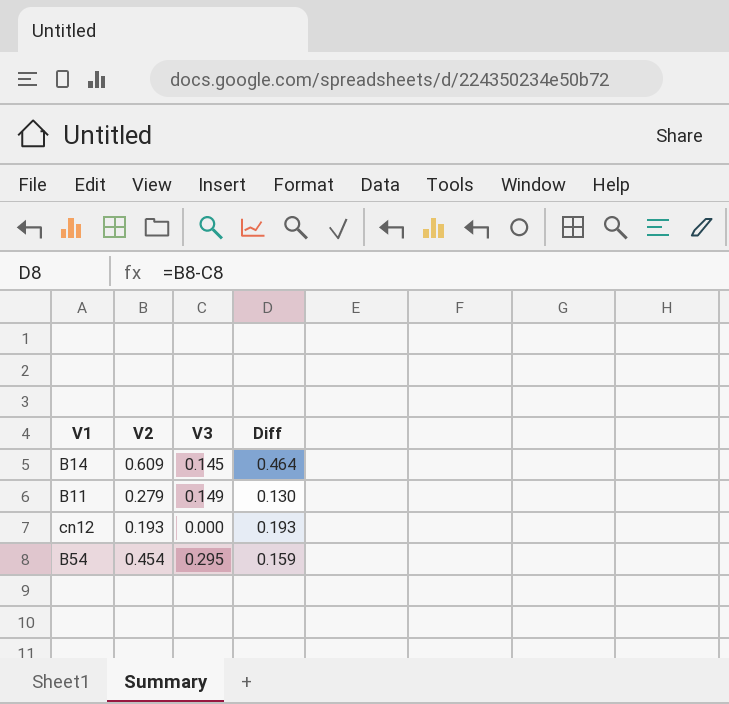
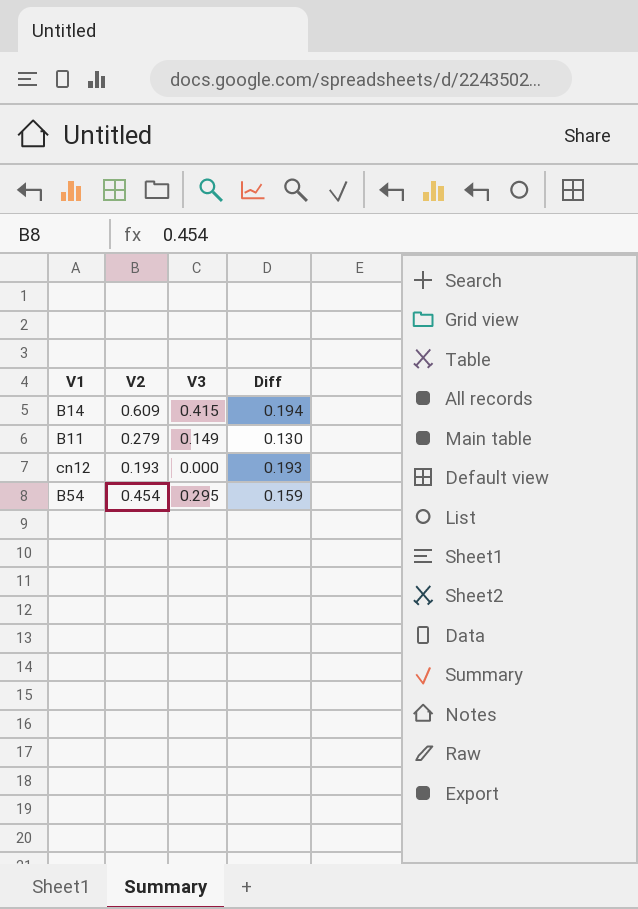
B14 | V3: 0.145 -> 0.415
B14 | Diff: 0.464 -> 0.194

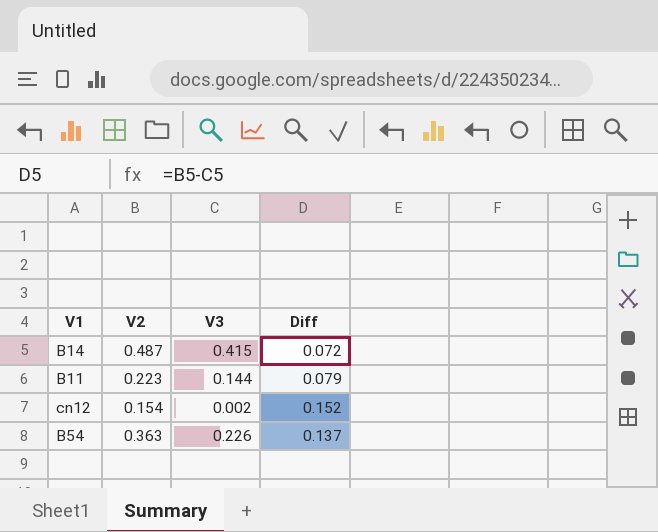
B14 | V2: 0.609 -> 0.487
B14 | Diff: 0.194 -> 0.072
B11 | V2: 0.279 -> 0.223
B11 | V3: 0.149 -> 0.144
B11 | Diff: 0.130 -> 0.079
cn12 | V2: 0.193 -> 0.154
cn12 | V3: 0.000 -> 0.002
cn12 | Diff: 0.193 -> 0.152
B54 | V2: 0.454 -> 0.363
B54 | V3: 0.295 -> 0.226
B54 | Diff: 0.159 -> 0.137

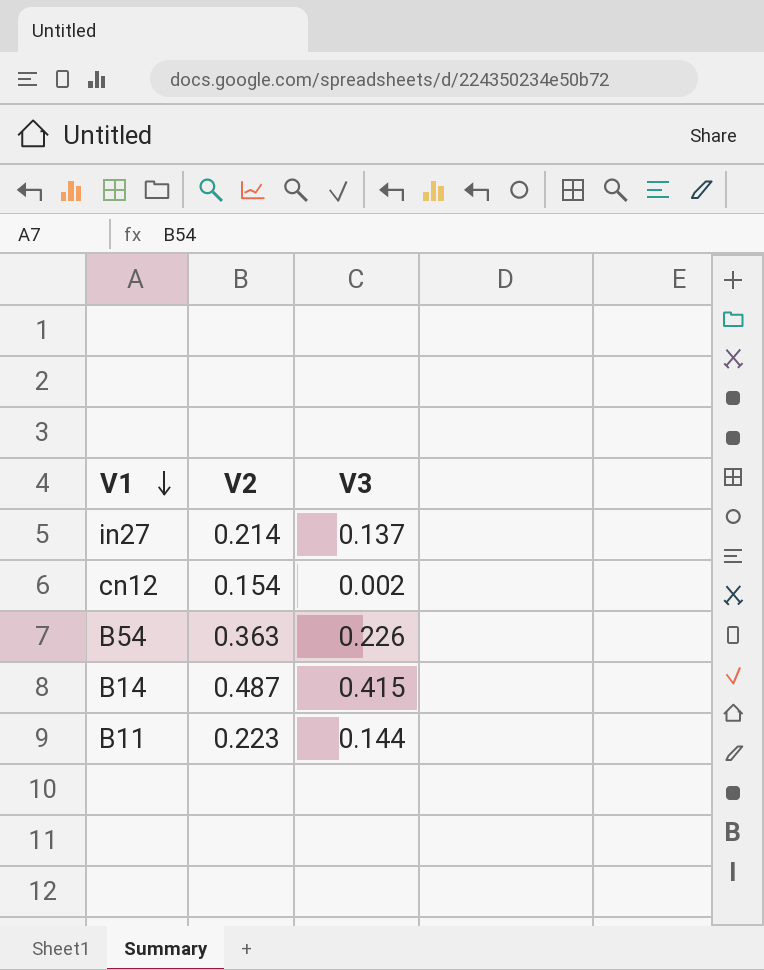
row order: none -> V1 descending
column Diff | formula: [V2] - [V3] -> none
row in27: none -> 0.214 | 0.137

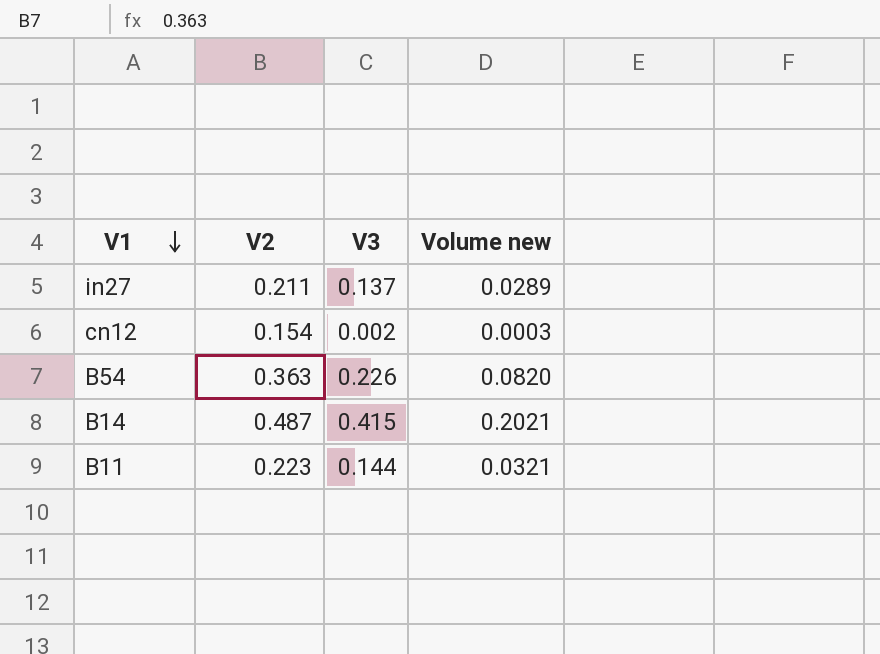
column Volume new | formula: none -> [V2] * [V3]
in27 | V2: 0.214 -> 0.211

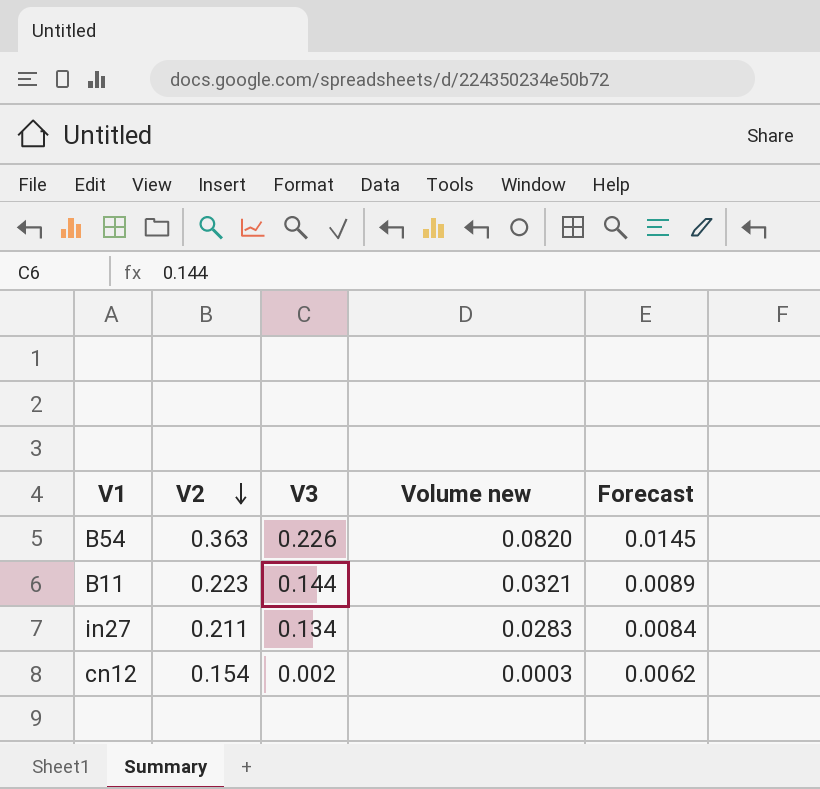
row order: V1 descending -> V2 descending
column Forecast | formula: none -> [V2] * 0.04
row B14: 0.487 | 0.415 | 0.2021 -> none
in27 | V3: 0.137 -> 0.134
in27 | Volume new: 0.0289 -> 0.0283

